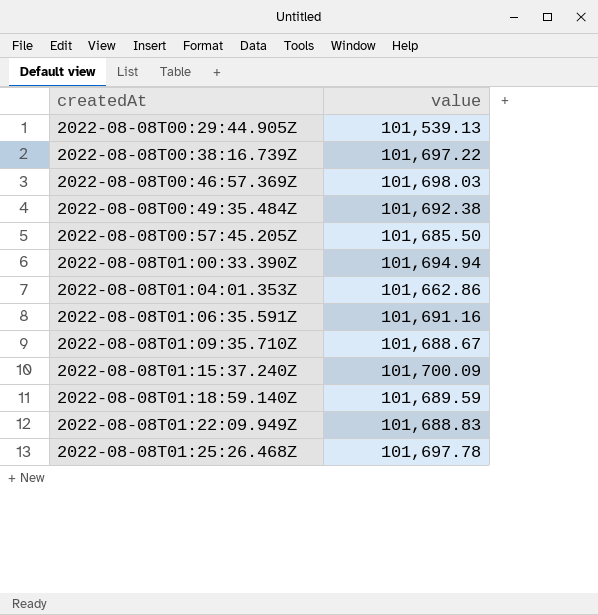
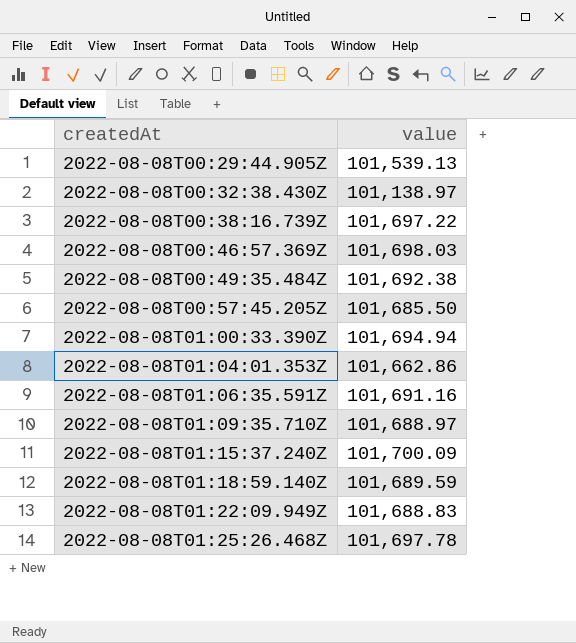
row 2022-08-08T00:32:38.430Z: none -> 101,138.97
2022-08-08T01:09:35.710Z | value: 101,688.67 -> 101,688.97

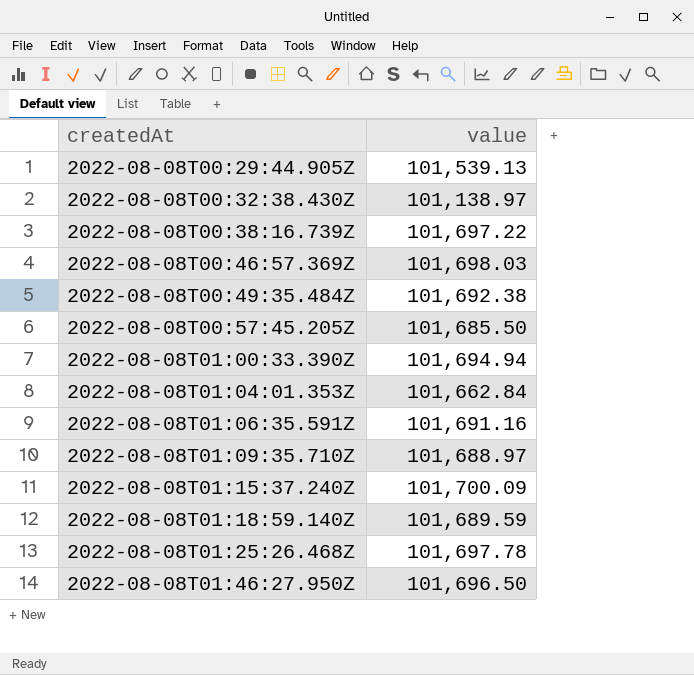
row 2022-08-08T01:22:09.949Z: 101,688.83 -> none
2022-08-08T01:04:01.353Z | value: 101,662.86 -> 101,662.84
row 2022-08-08T01:46:27.950Z: none -> 101,696.50

